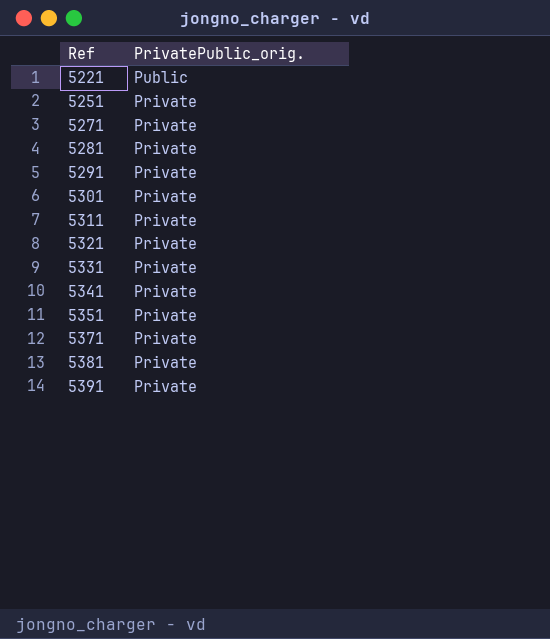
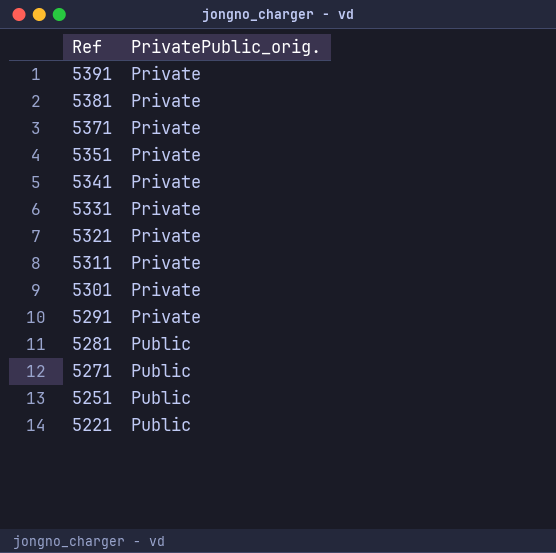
row order: Ref ascending -> Ref descending
5281 | PrivatePublic_orig.: Private -> Public
5271 | PrivatePublic_orig.: Private -> Public
5251 | PrivatePublic_orig.: Private -> Public

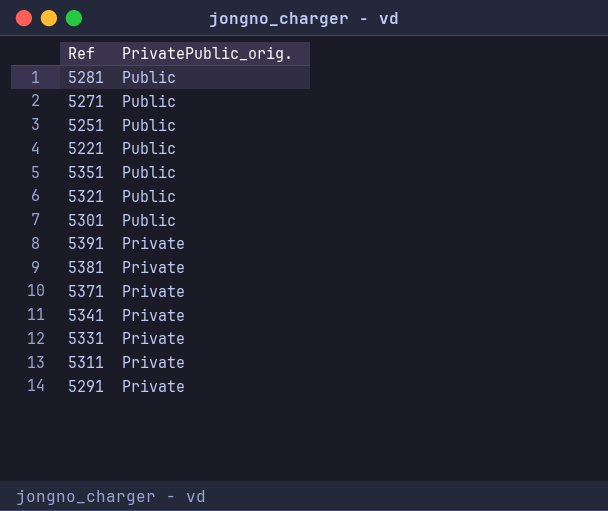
row order: Ref descending -> PrivatePublic_orig. descending
5351 | PrivatePublic_orig.: Private -> Public
5321 | PrivatePublic_orig.: Private -> Public
5301 | PrivatePublic_orig.: Private -> Public

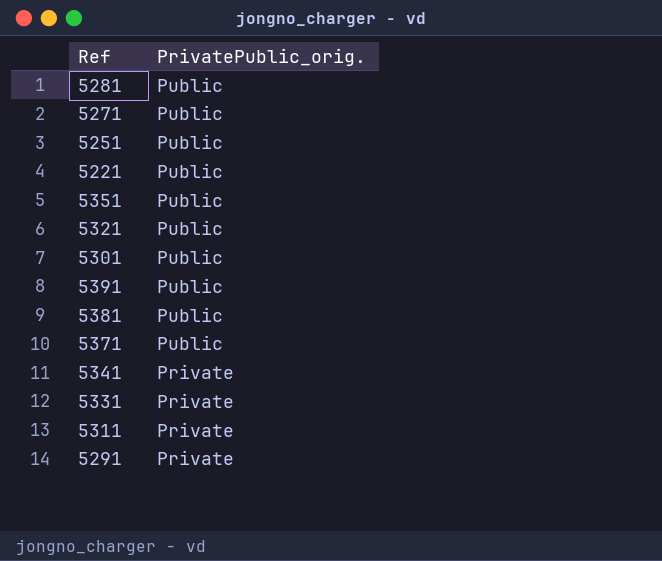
5391 | PrivatePublic_orig.: Private -> Public
5381 | PrivatePublic_orig.: Private -> Public
5371 | PrivatePublic_orig.: Private -> Public

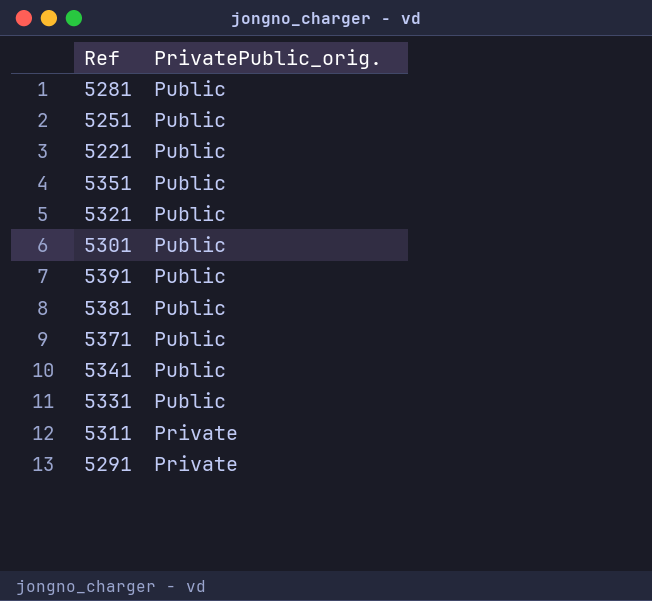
row 5271: Public -> none
5341 | PrivatePublic_orig.: Private -> Public
5331 | PrivatePublic_orig.: Private -> Public

